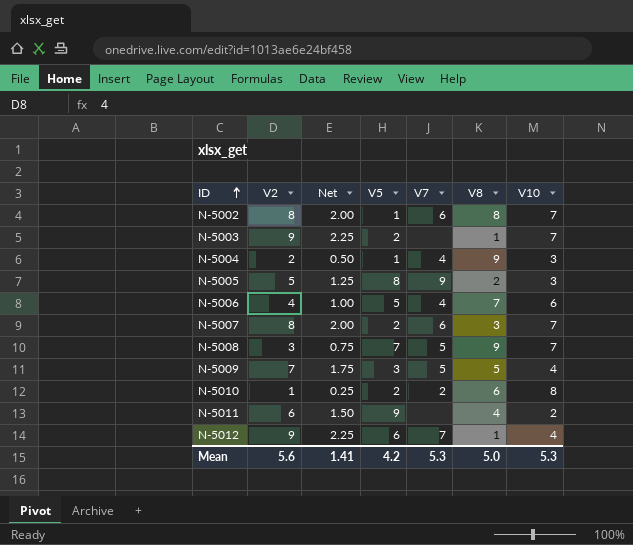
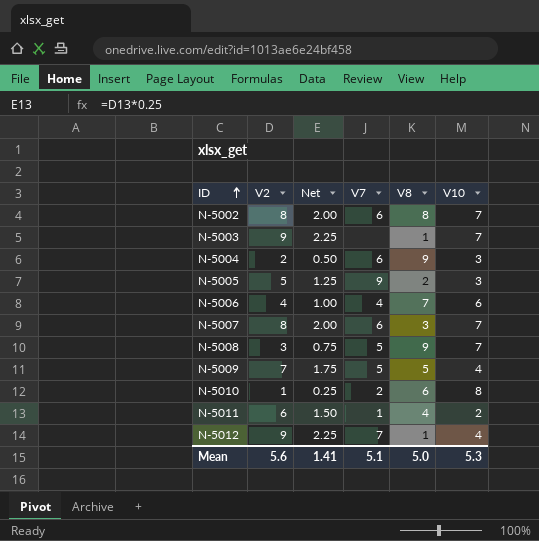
column V5 | position: 4 -> none
N-5004 | V7: 4 -> 6
N-5011 | V7: none -> 1
Mean | V7: 5.3 -> 5.1

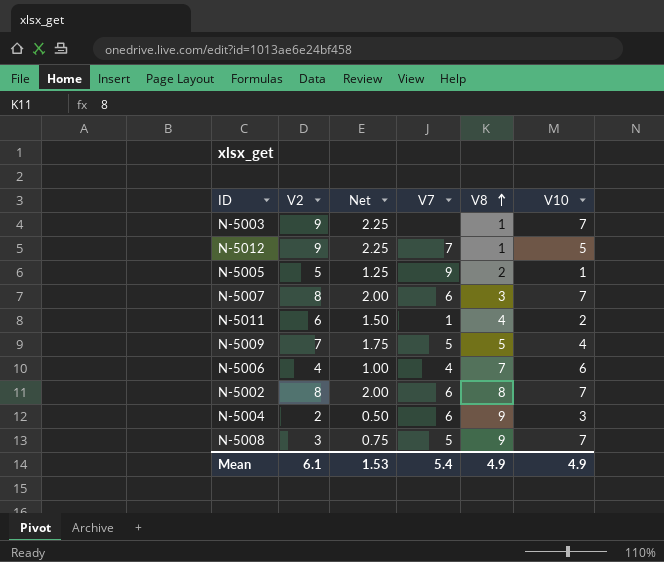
row order: ID ascending -> V8 ascending
row N-5010: 1 | 0.25 | 2 | 6 | 8 -> none
N-5012 | V10: 4 -> 5
N-5005 | V10: 3 -> 1
Mean | V2: 5.6 -> 6.1
Mean | Net: 1.41 -> 1.53
Mean | V7: 5.1 -> 5.4
Mean | V8: 5.0 -> 4.9
Mean | V10: 5.3 -> 4.9

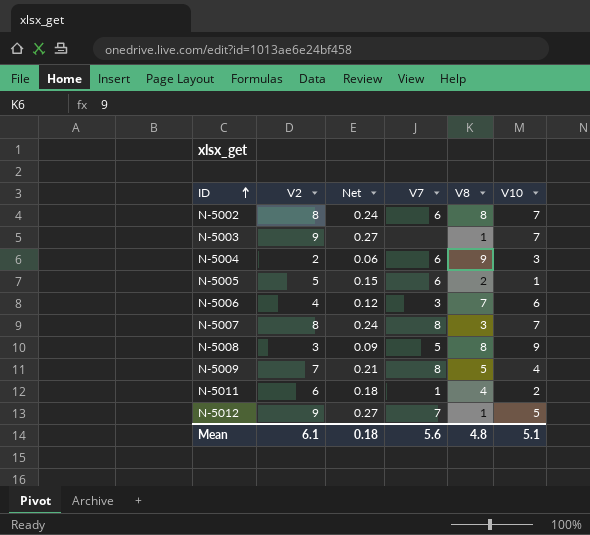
row order: V8 ascending -> ID ascending
column Net | formula: [V2] * 0.25 -> [V2] * 0.03
N-5005 | V7: 9 -> 6
N-5006 | V7: 4 -> 3
N-5007 | V7: 6 -> 8
N-5008 | V8: 9 -> 8
N-5008 | V10: 7 -> 9
N-5009 | V7: 5 -> 8
Mean | Net: 1.53 -> 0.18
Mean | V7: 5.4 -> 5.6
Mean | V8: 4.9 -> 4.8
Mean | V10: 4.9 -> 5.1

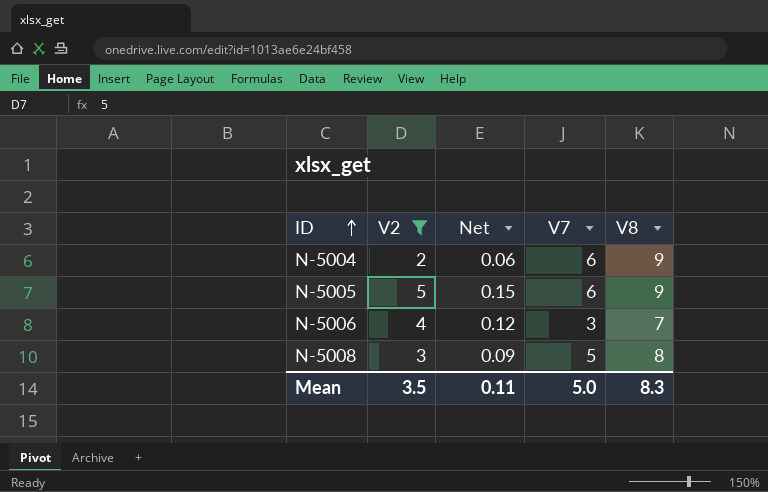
filter: none -> V2 <= 5
column V10 | position: 6 -> none
N-5005 | V8: 2 -> 9
Mean | V2: 6.1 -> 3.5
Mean | Net: 0.18 -> 0.11
Mean | V7: 5.6 -> 5.0
Mean | V8: 4.8 -> 8.3

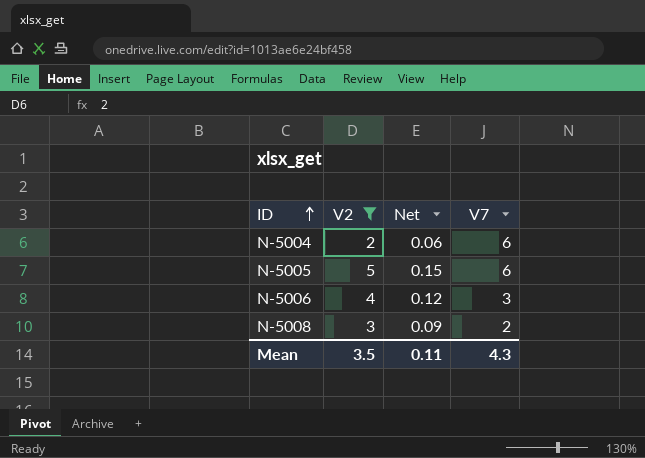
column V8 | position: 5 -> none
N-5008 | V7: 5 -> 2
Mean | V7: 5.0 -> 4.3

